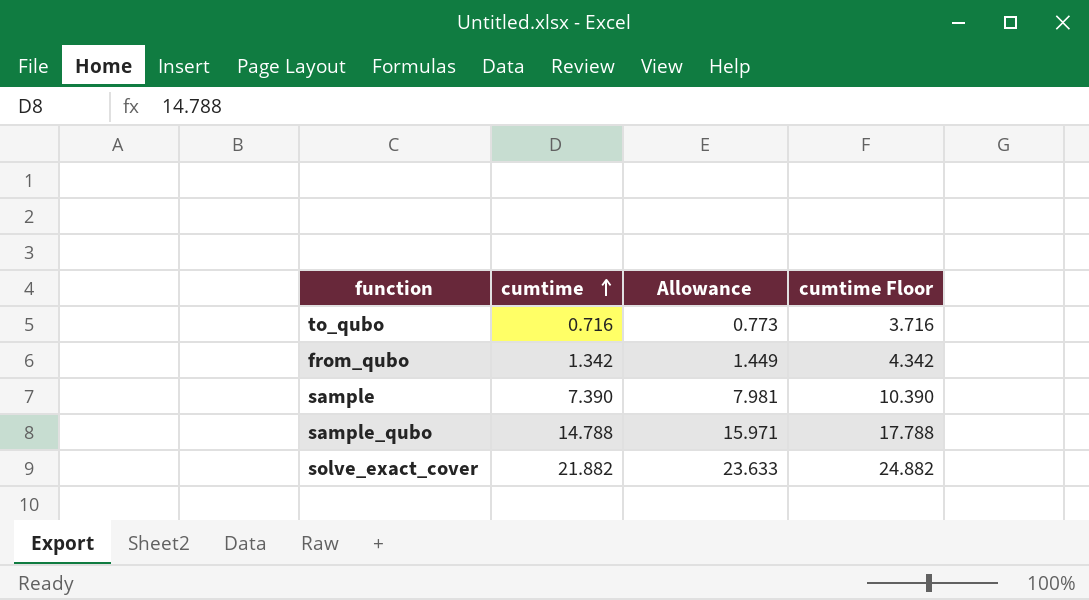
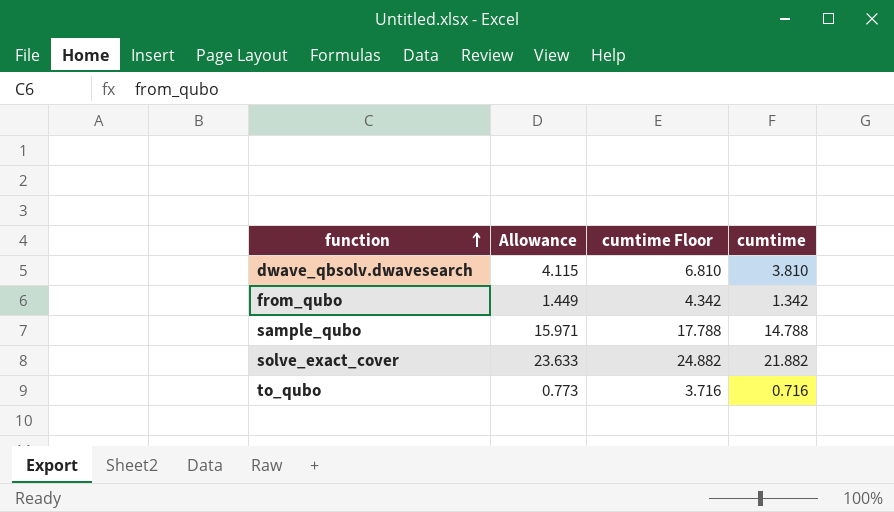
row order: cumtime ascending -> function ascending
column cumtime | position: 2 -> 4
row sample: 7.390 | 7.981 | 10.390 -> none
row dwave_qbsolv.dwavesearch: none -> 4.115 | 6.810 | 3.810

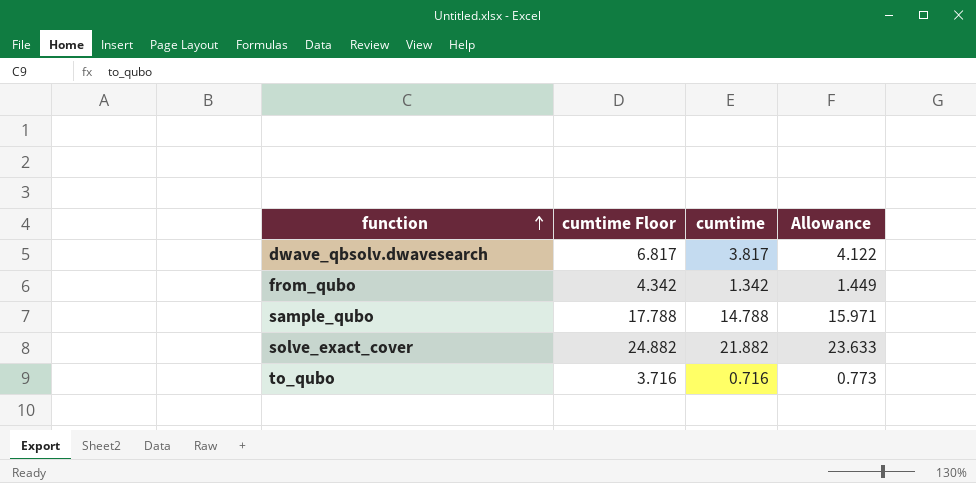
column Allowance | position: 2 -> 4
dwave_qbsolv.dwavesearch | cumtime Floor: 6.810 -> 6.817
dwave_qbsolv.dwavesearch | cumtime: 3.810 -> 3.817
dwave_qbsolv.dwavesearch | Allowance: 4.115 -> 4.122

